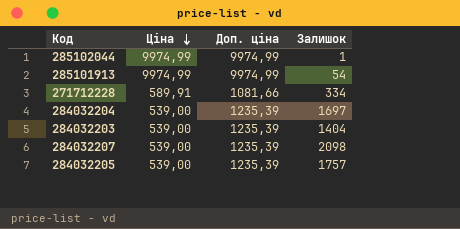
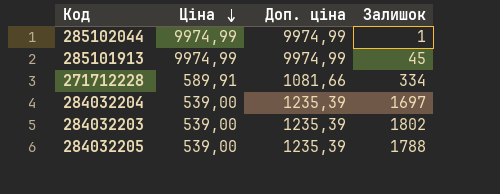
row 284032207: 539,00 | 1235,39 | 2098 -> none
285101913 | Залишок: 54 -> 45
284032203 | Залишок: 1404 -> 1802
284032205 | Залишок: 1757 -> 1788

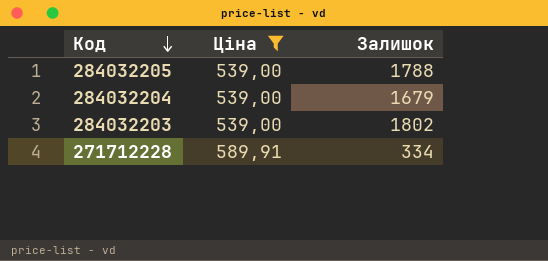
filter: none -> Ціна != 9974,99
row order: Ціна descending -> Код descending
column Доп. ціна | position: 3 -> none
284032204 | Залишок: 1697 -> 1679

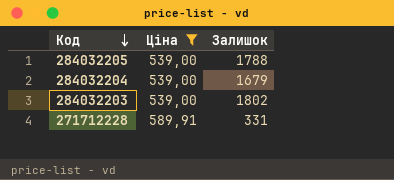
271712228 | Залишок: 334 -> 331

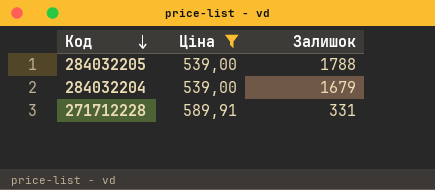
row 284032203: 539,00 | 1802 -> none

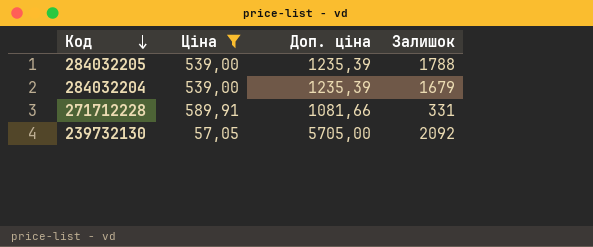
column Доп. ціна | position: none -> 3
row 239732130: none -> 57,05 | 5705,00 | 2092

